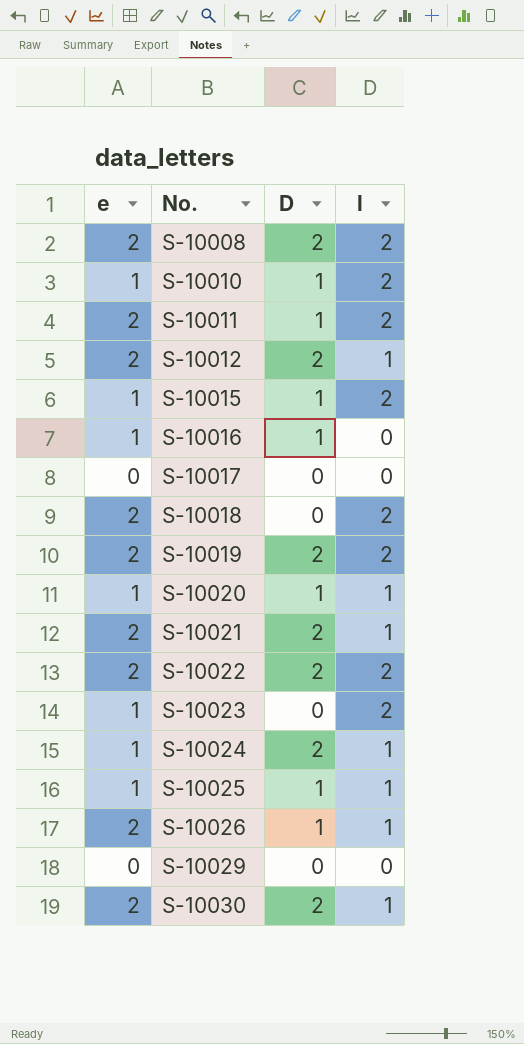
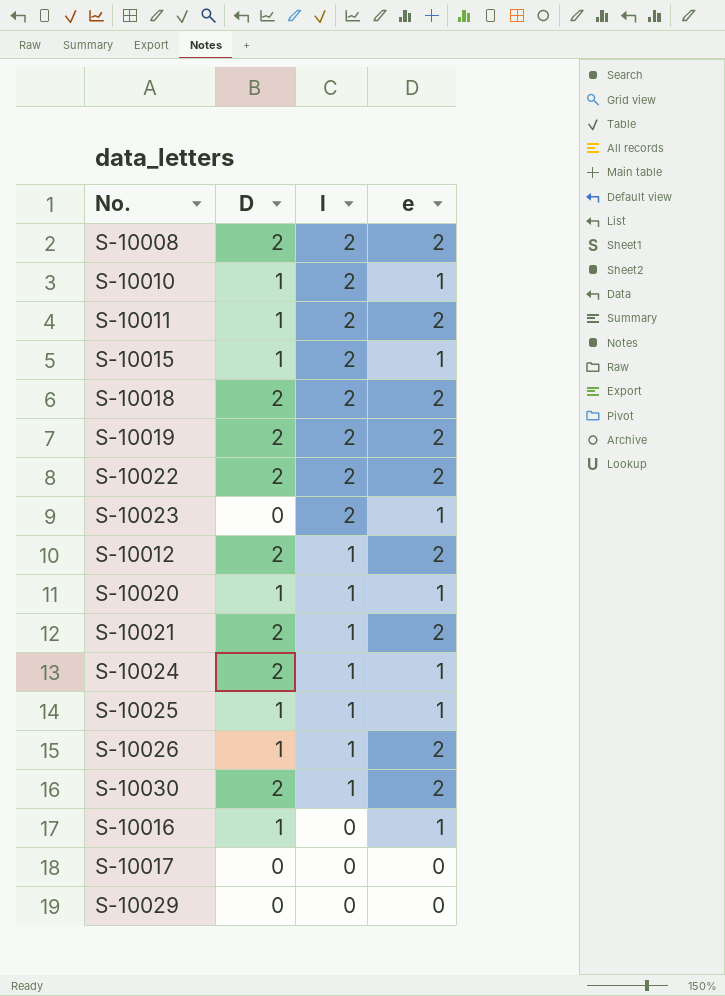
row order: No. ascending -> l descending
column e | position: 1 -> 4
S-10018 | D: 0 -> 2

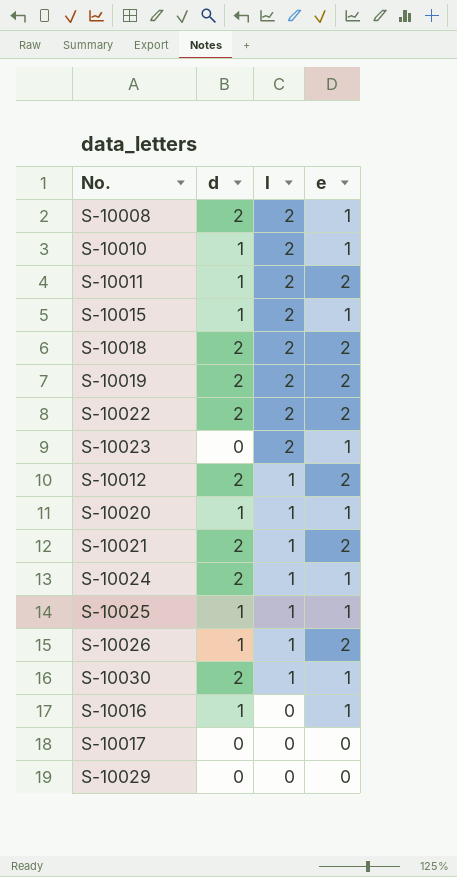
column name: D -> d
S-10008 | e: 2 -> 1
S-10030 | e: 2 -> 1

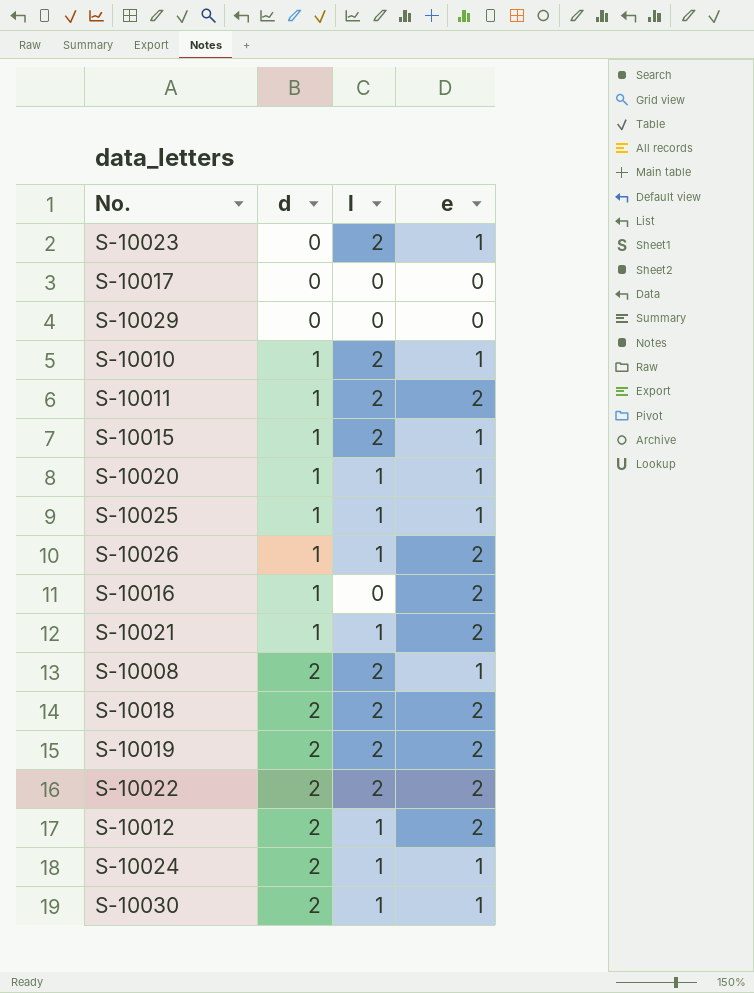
row order: l descending -> d ascending
S-10016 | e: 1 -> 2
S-10021 | d: 2 -> 1

